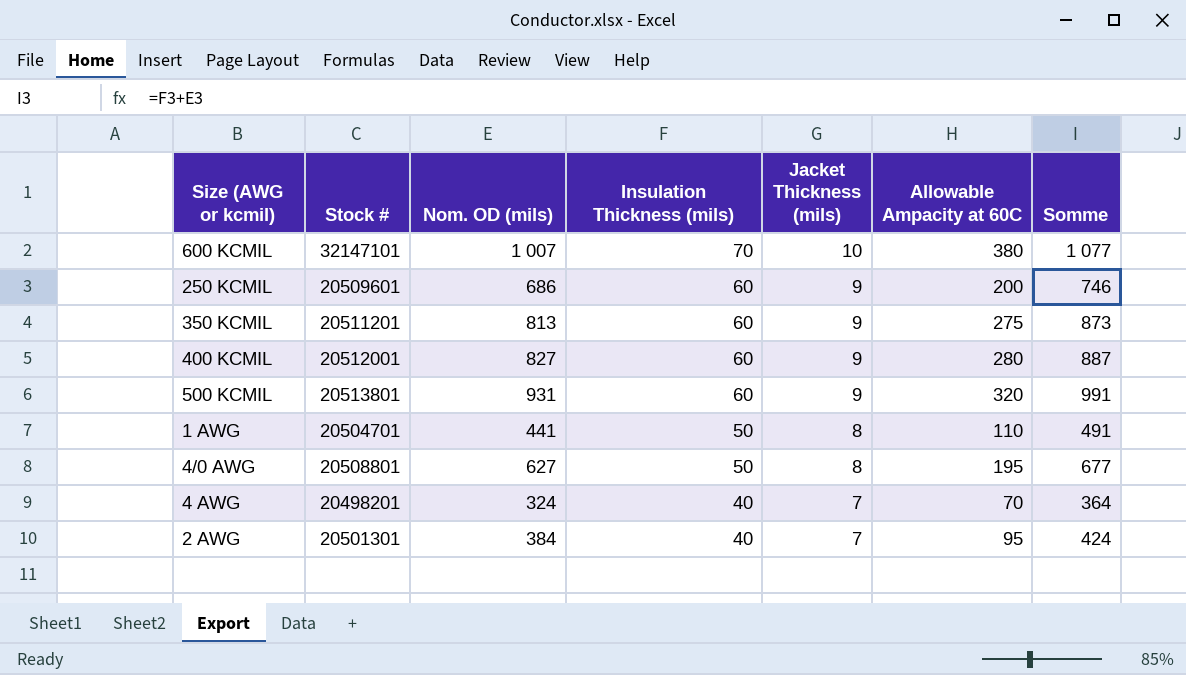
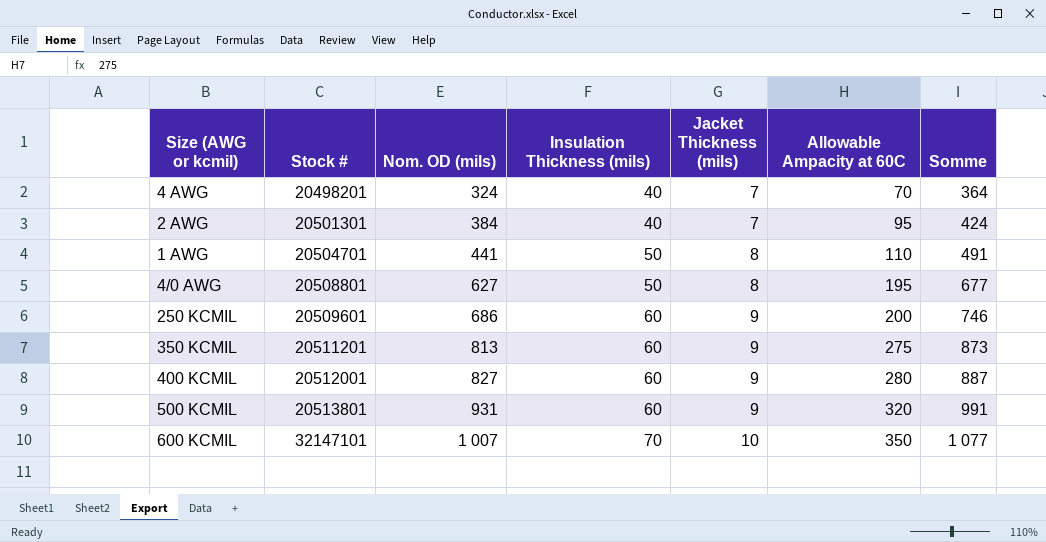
row order: Insulation Thickness (mils) descending -> Stock # ascending
600 KCMIL | Allowable Ampacity at 60C: 380 -> 350

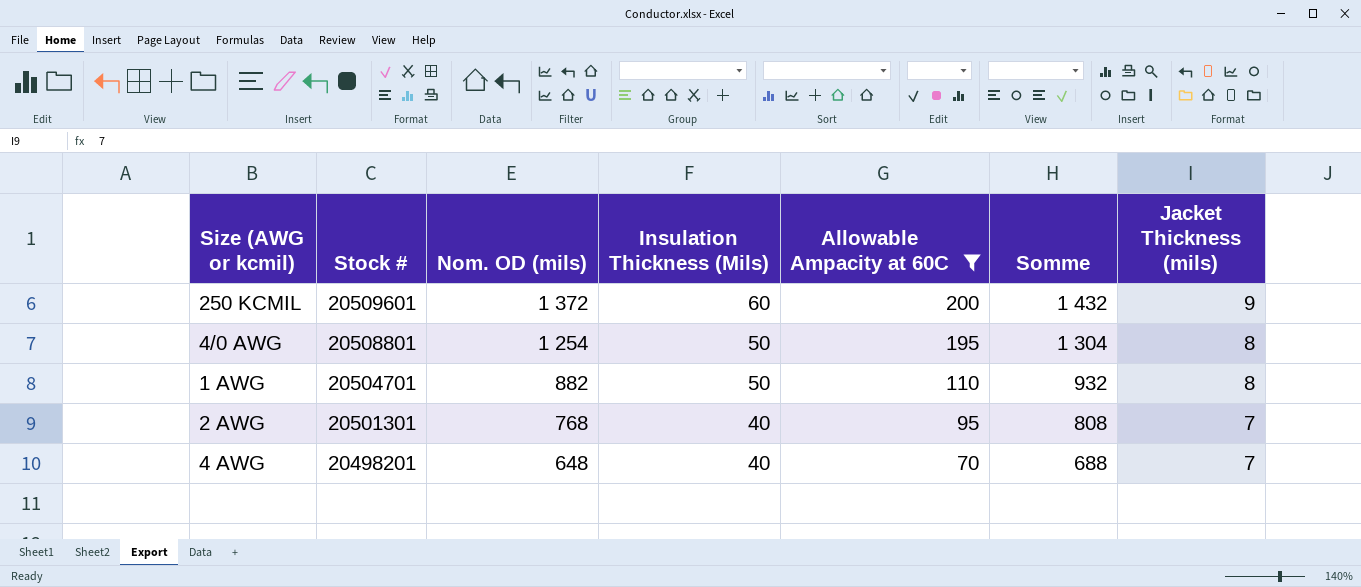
filter: none -> Allowable Ampacity at 60C <= 200
row order: Stock # ascending -> Stock # descending
column name: Insulation Thickness (mils) -> Insulation Thickness (Mils)
column Jacket Thickness (mils) | position: 5 -> 7
250 KCMIL | Nom. OD (mils): 686 -> 1 372
250 KCMIL | Somme: 746 -> 1 432
4/0 AWG | Nom. OD (mils): 627 -> 1 254
4/0 AWG | Somme: 677 -> 1 304
1 AWG | Nom. OD (mils): 441 -> 882
1 AWG | Somme: 491 -> 932
2 AWG | Nom. OD (mils): 384 -> 768
2 AWG | Somme: 424 -> 808
4 AWG | Nom. OD (mils): 324 -> 648
4 AWG | Somme: 364 -> 688

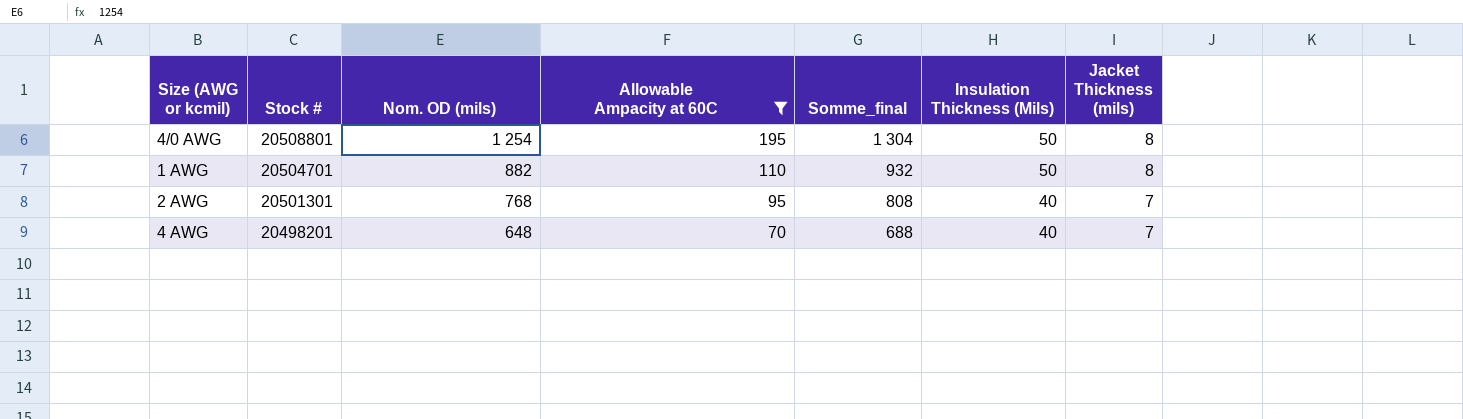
column name: Somme -> Somme_final
column Insulation Thickness (Mils) | position: 4 -> 6
row 250 KCMIL: 20509601 | 1 372 | 60 | 200 | 1 432 | 9 -> none

